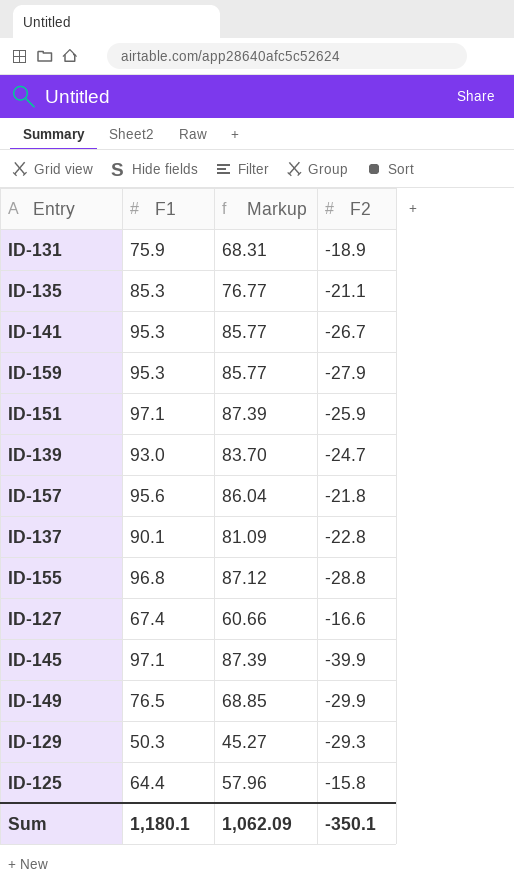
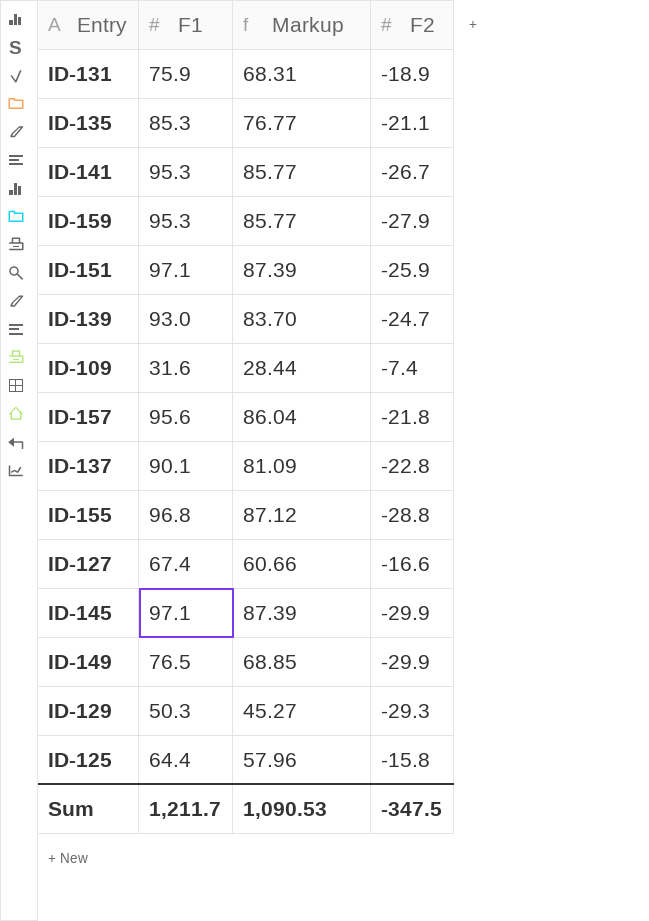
row ID-109: none -> 31.6 | 28.44 | -7.4
ID-145 | F2: -39.9 -> -29.9
Sum | F1: 1,180.1 -> 1,211.7
Sum | Markup: 1,062.09 -> 1,090.53
Sum | F2: -350.1 -> -347.5

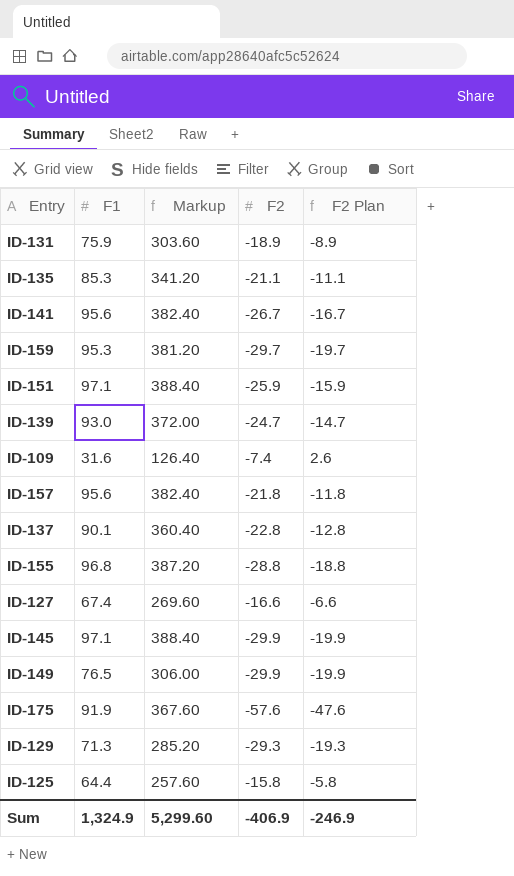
column Markup | formula: [F1] * 0.9 -> [F1] * 4
column F2 Plan | formula: none -> [F2] + 10
ID-141 | F1: 95.3 -> 95.6
ID-159 | F2: -27.9 -> -29.7
row ID-175: none -> 91.9 | 367.60 | -57.6 | -47.6
ID-129 | F1: 50.3 -> 71.3
Sum | F1: 1,211.7 -> 1,324.9
Sum | Markup: 1,090.53 -> 5,299.60
Sum | F2: -347.5 -> -406.9

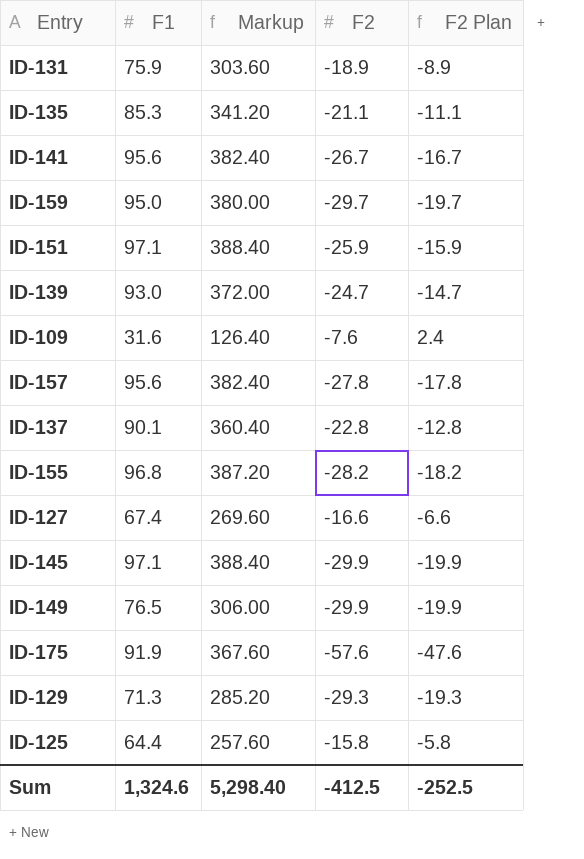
ID-159 | F1: 95.3 -> 95.0
ID-159 | Markup: 381.20 -> 380.00
ID-109 | F2: -7.4 -> -7.6
ID-109 | F2 Plan: 2.6 -> 2.4
ID-157 | F2: -21.8 -> -27.8
ID-157 | F2 Plan: -11.8 -> -17.8
ID-155 | F2: -28.8 -> -28.2
ID-155 | F2 Plan: -18.8 -> -18.2
Sum | F1: 1,324.9 -> 1,324.6
Sum | Markup: 5,299.60 -> 5,298.40
Sum | F2: -406.9 -> -412.5
Sum | F2 Plan: -246.9 -> -252.5

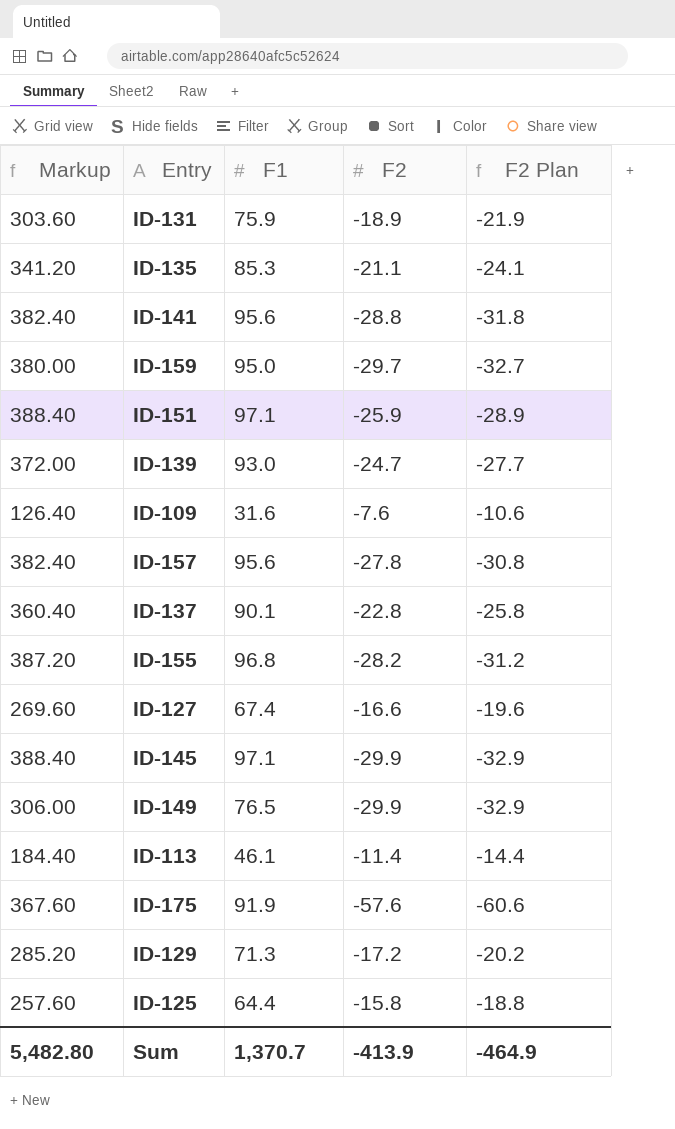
column Markup | position: 3 -> 1
column F2 Plan | formula: [F2] + 10 -> [F2] - 3
ID-141 | F2: -26.7 -> -28.8
row ID-113: none -> 184.40 | 46.1 | -11.4 | -14.4
ID-129 | F2: -29.3 -> -17.2
Sum | Markup: 5,298.40 -> 5,482.80
Sum | F1: 1,324.6 -> 1,370.7
Sum | F2: -412.5 -> -413.9
Sum | F2 Plan: -252.5 -> -464.9

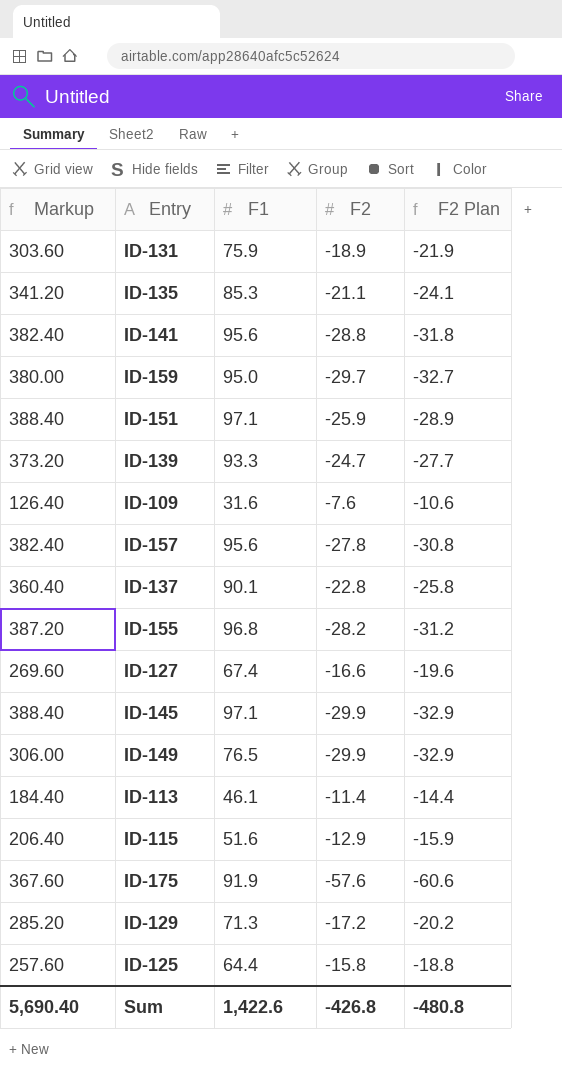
ID-139 | Markup: 372.00 -> 373.20
ID-139 | F1: 93.0 -> 93.3
row ID-115: none -> 206.40 | 51.6 | -12.9 | -15.9
Sum | Markup: 5,482.80 -> 5,690.40
Sum | F1: 1,370.7 -> 1,422.6
Sum | F2: -413.9 -> -426.8
Sum | F2 Plan: -464.9 -> -480.8

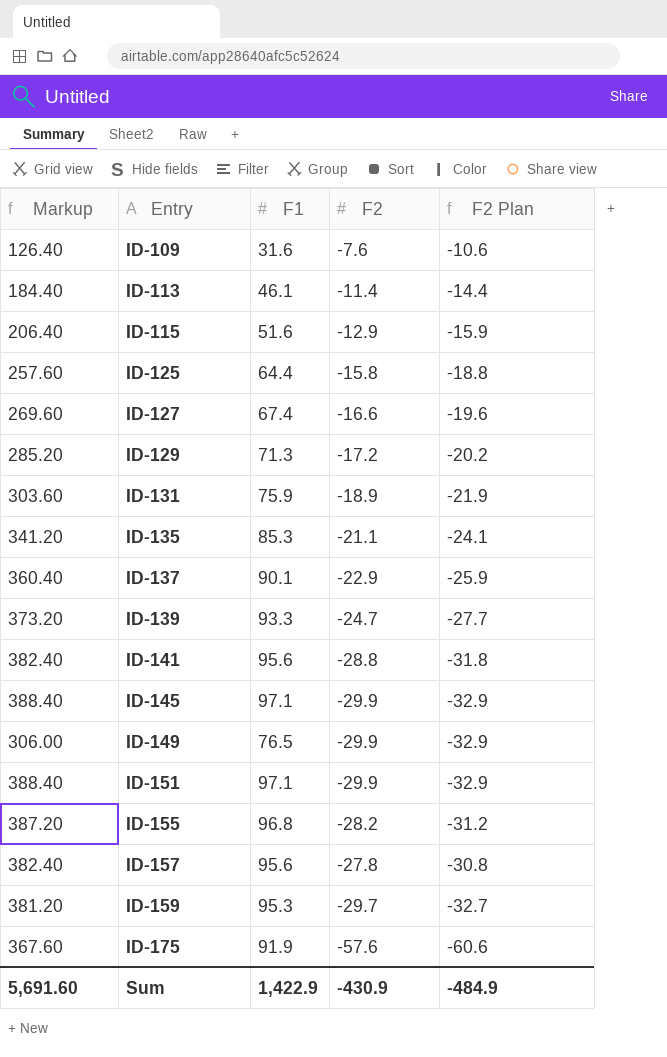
row order: none -> Entry ascending
ID-137 | F2: -22.8 -> -22.9
ID-137 | F2 Plan: -25.8 -> -25.9
ID-151 | F2: -25.9 -> -29.9
ID-151 | F2 Plan: -28.9 -> -32.9
ID-159 | Markup: 380.00 -> 381.20
ID-159 | F1: 95.0 -> 95.3
Sum | Markup: 5,690.40 -> 5,691.60
Sum | F1: 1,422.6 -> 1,422.9
Sum | F2: -426.8 -> -430.9
Sum | F2 Plan: -480.8 -> -484.9

